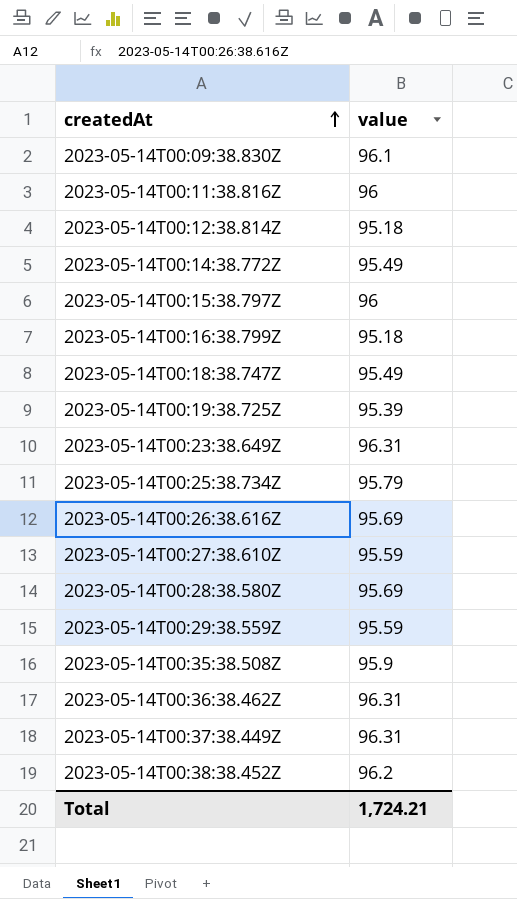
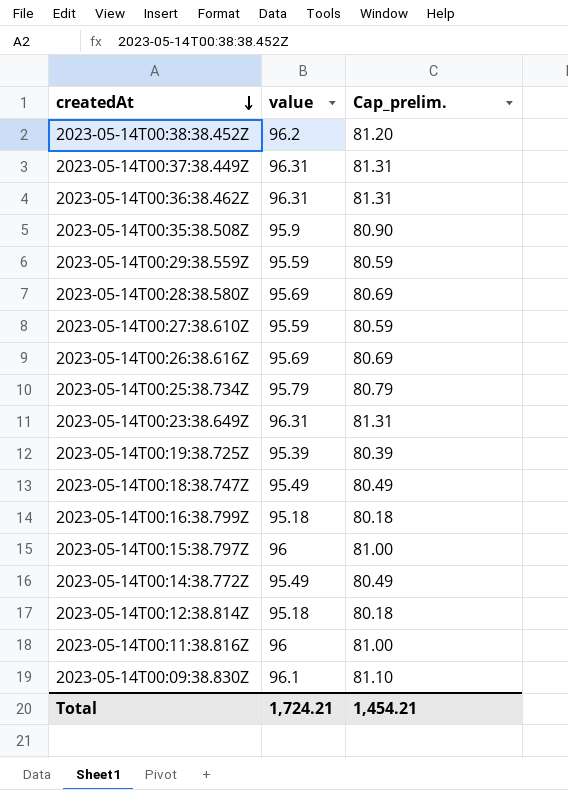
row order: createdAt ascending -> createdAt descending
column Cap_prelim. | formula: none -> [value] - 15

